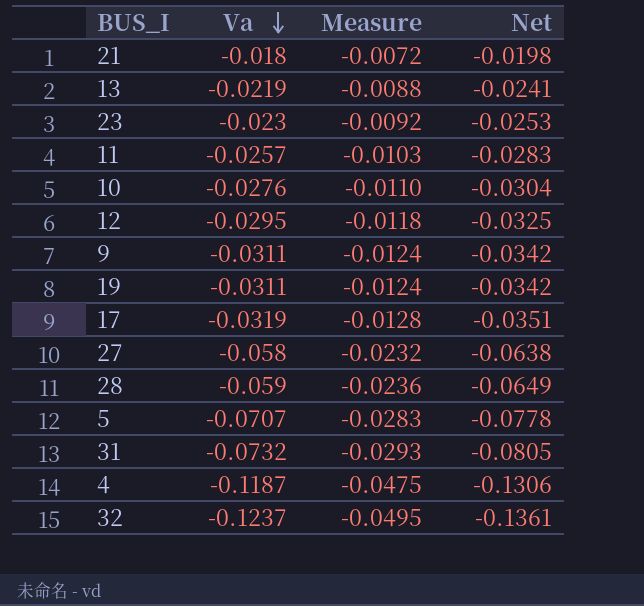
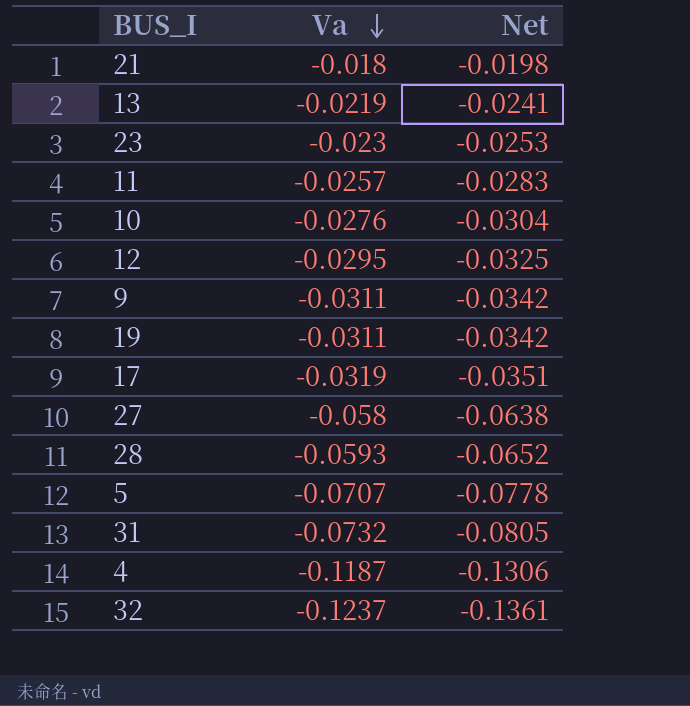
column Measure | formula: [Va] * 0.4 -> none
28 | Va: -0.059 -> -0.0593
28 | Net: -0.0649 -> -0.0652

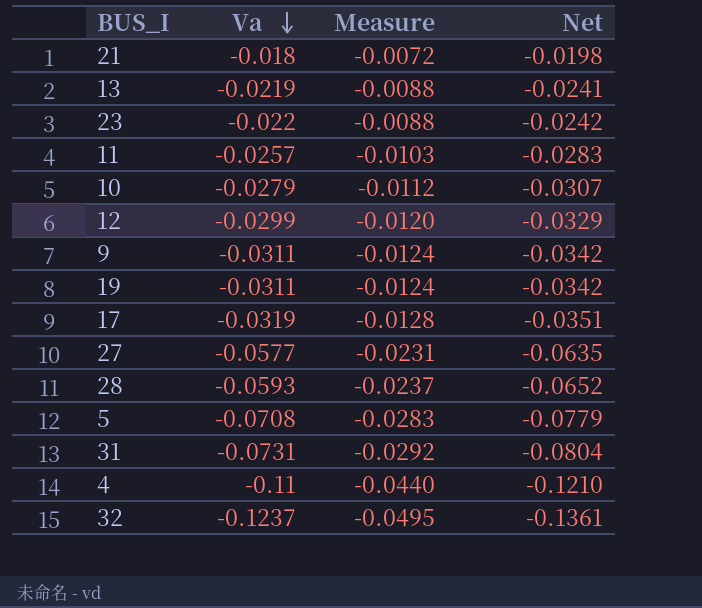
column Measure | formula: none -> [Va] * 0.4
23 | Va: -0.023 -> -0.022
23 | Net: -0.0253 -> -0.0242
10 | Va: -0.0276 -> -0.0279
10 | Net: -0.0304 -> -0.0307
12 | Va: -0.0295 -> -0.0299
12 | Net: -0.0325 -> -0.0329
27 | Va: -0.058 -> -0.0577
27 | Net: -0.0638 -> -0.0635
5 | Va: -0.0707 -> -0.0708
5 | Net: -0.0778 -> -0.0779
31 | Va: -0.0732 -> -0.0731
31 | Net: -0.0805 -> -0.0804
4 | Va: -0.1187 -> -0.11
4 | Net: -0.1306 -> -0.1210

